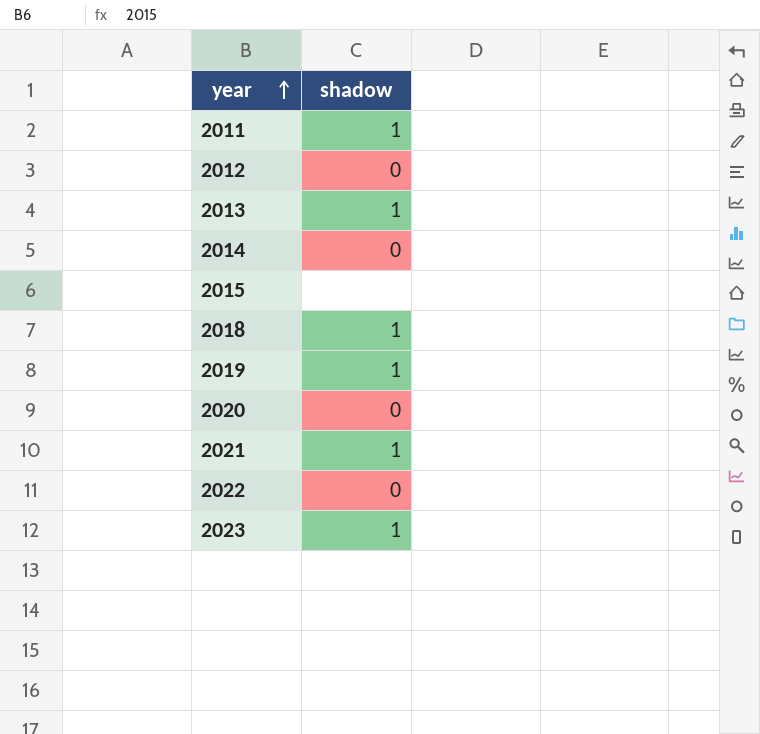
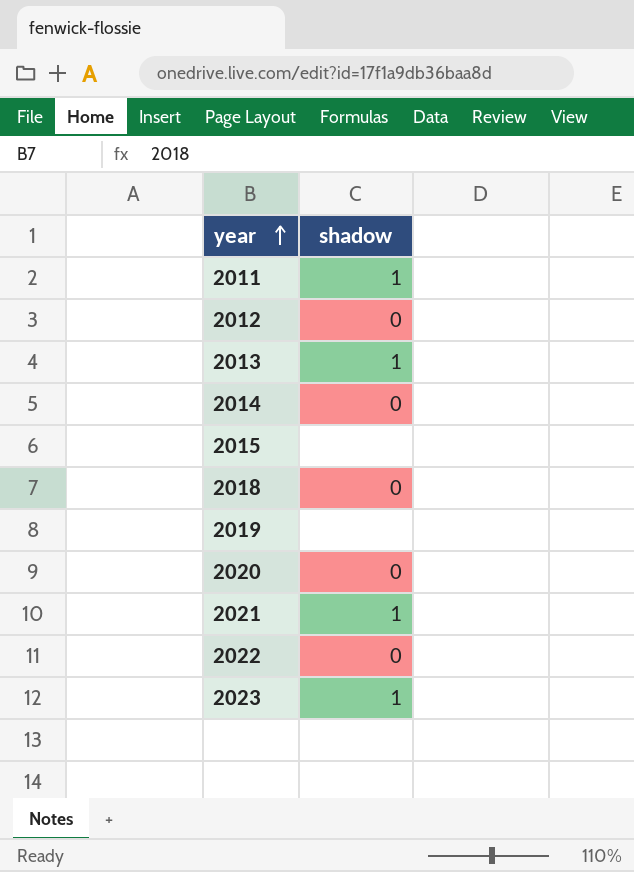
2018 | shadow: 1 -> 0
2019 | shadow: 1 -> none

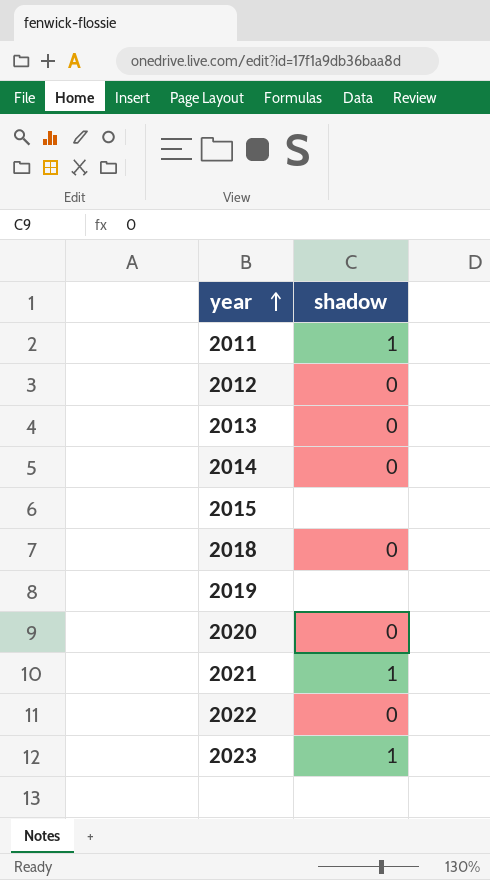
2013 | shadow: 1 -> 0

